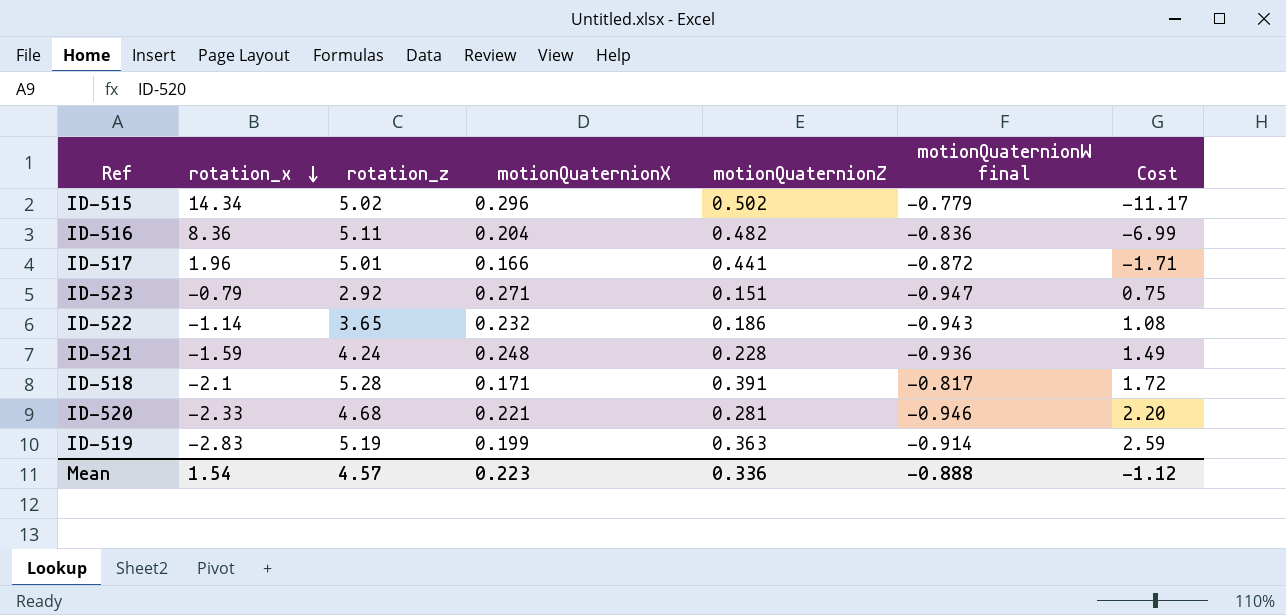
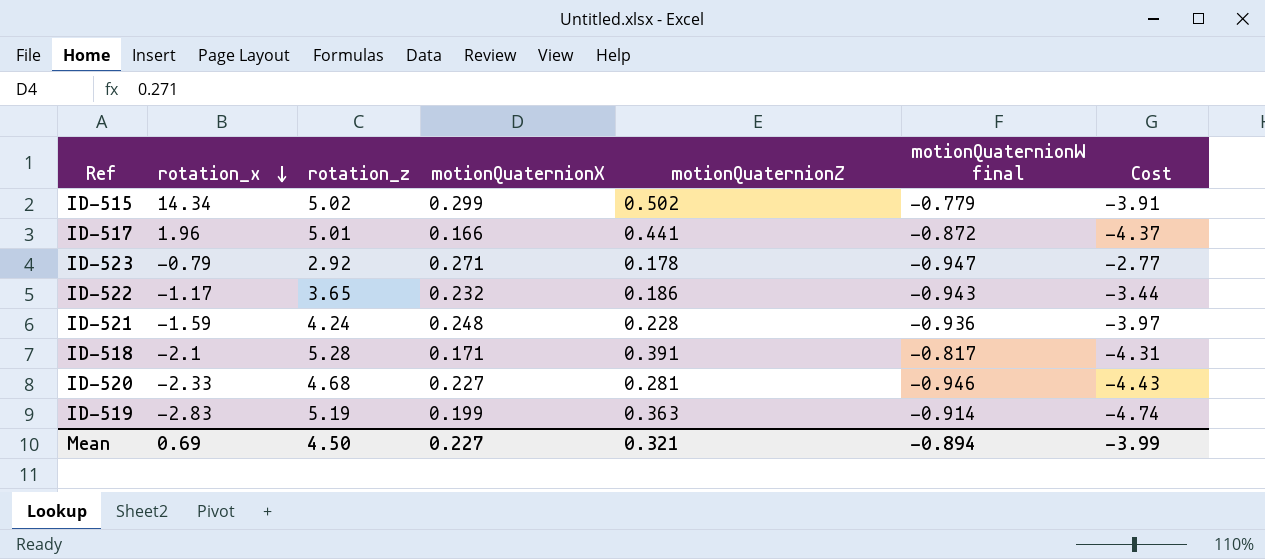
column Cost | formula: [rotation_x] * [motionQuaternionW final] -> [rotation_z] * [motionQuaternionW final]
row ID-516: 8.36 | 5.11 | 0.204 | 0.482 | -0.836 | -6.99 -> none
ID-515 | motionQuaternionX: 0.296 -> 0.299
ID-523 | motionQuaternionZ: 0.151 -> 0.178
ID-522 | rotation_x: -1.14 -> -1.17
ID-520 | motionQuaternionX: 0.221 -> 0.227
Mean | rotation_x: 1.54 -> 0.69
Mean | rotation_z: 4.57 -> 4.50
Mean | motionQuaternionX: 0.223 -> 0.227
Mean | motionQuaternionZ: 0.336 -> 0.321
Mean | motionQuaternionW final: -0.888 -> -0.894
Mean | Cost: -1.12 -> -3.99

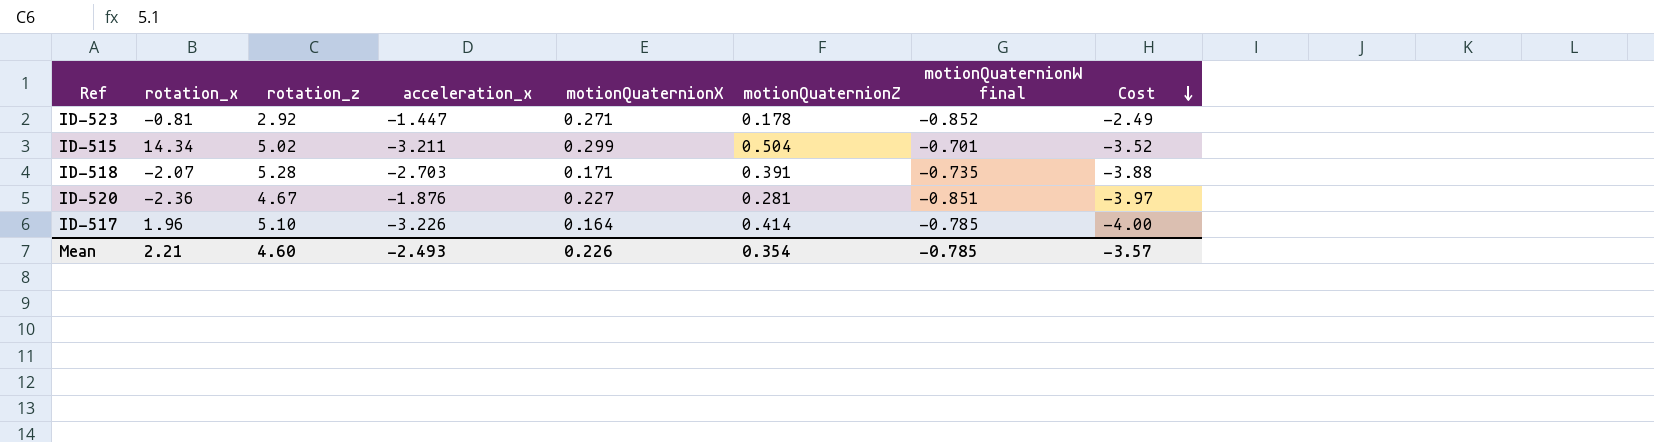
row order: rotation_x descending -> Cost descending
column acceleration_x | position: none -> 4
row ID-522: -1.17 | 3.65 | 0.232 | 0.186 | -0.943 | -3.44 -> none
row ID-521: -1.59 | 4.24 | 0.248 | 0.228 | -0.936 | -3.97 -> none
row ID-519: -2.83 | 5.19 | 0.199 | 0.363 | -0.914 | -4.74 -> none
ID-523 | rotation_x: -0.79 -> -0.81
ID-523 | motionQuaternionW final: -0.947 -> -0.852
ID-523 | Cost: -2.77 -> -2.49
ID-515 | motionQuaternionZ: 0.502 -> 0.504
ID-515 | motionQuaternionW final: -0.779 -> -0.701
ID-515 | Cost: -3.91 -> -3.52
ID-518 | rotation_x: -2.1 -> -2.07
ID-518 | motionQuaternionW final: -0.817 -> -0.735
ID-518 | Cost: -4.31 -> -3.88
ID-520 | rotation_x: -2.33 -> -2.36
ID-520 | rotation_z: 4.68 -> 4.67
ID-520 | motionQuaternionW final: -0.946 -> -0.851
ID-520 | Cost: -4.43 -> -3.97
ID-517 | rotation_z: 5.01 -> 5.10
ID-517 | motionQuaternionX: 0.166 -> 0.164
ID-517 | motionQuaternionZ: 0.441 -> 0.414
ID-517 | motionQuaternionW final: -0.872 -> -0.785
ID-517 | Cost: -4.37 -> -4.00
Mean | rotation_x: 0.69 -> 2.21
Mean | rotation_z: 4.50 -> 4.60
Mean | motionQuaternionX: 0.227 -> 0.226
Mean | motionQuaternionZ: 0.321 -> 0.354
Mean | motionQuaternionW final: -0.894 -> -0.785
Mean | Cost: -3.99 -> -3.57

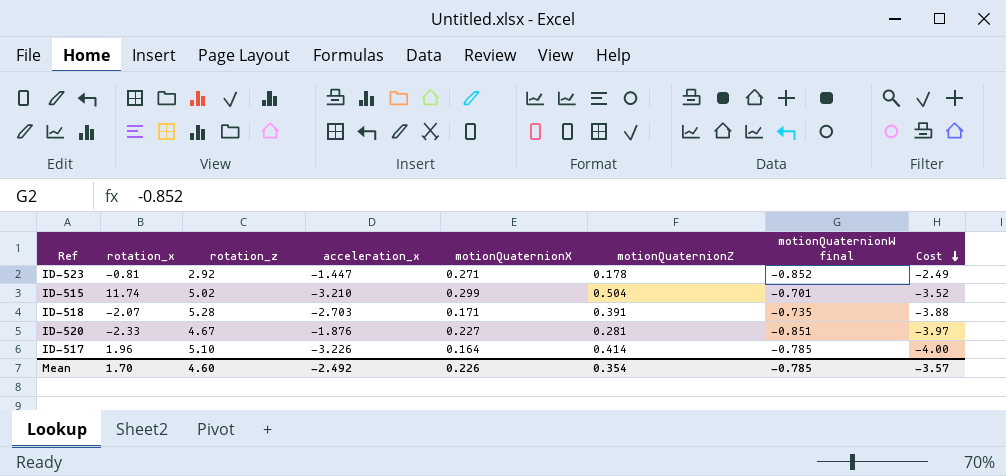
ID-515 | rotation_x: 14.34 -> 11.74
ID-515 | acceleration_x: -3.211 -> -3.210
ID-520 | rotation_x: -2.36 -> -2.33
Mean | rotation_x: 2.21 -> 1.70
Mean | acceleration_x: -2.493 -> -2.492

